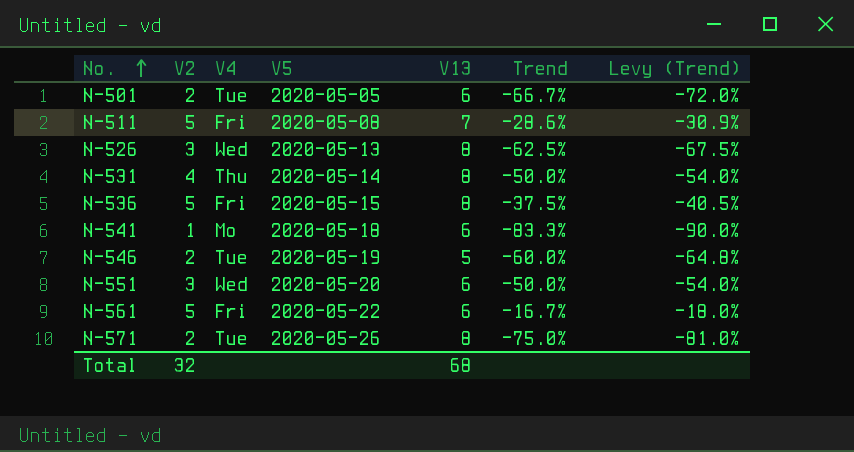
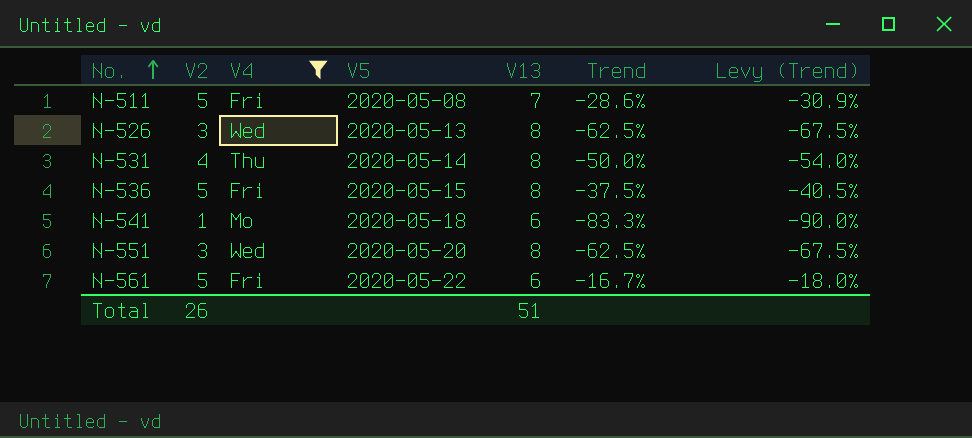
filter: none -> V4 != Tue
N-551 | V13: 6 -> 8
N-551 | Trend: -50.0% -> -62.5%
N-551 | Levy (Trend): -54.0% -> -67.5%
Total | V2: 32 -> 26
Total | V13: 68 -> 51

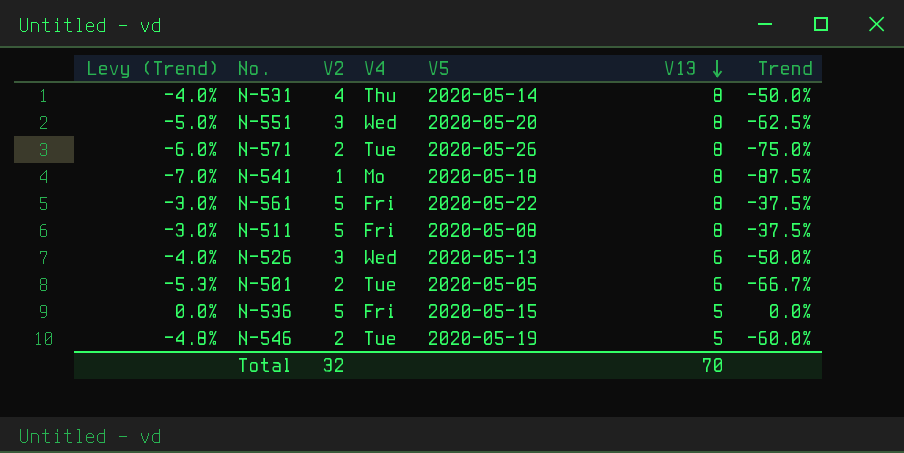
filter: V4 != Tue -> none
row order: No. ascending -> V13 descending
column Levy (Trend) | formula: [Trend] * 1.08 -> [Trend] * 0.08
column Levy (Trend) | position: 7 -> 1
N-541 | V13: 6 -> 8
N-541 | Trend: -83.3% -> -87.5%
N-561 | V13: 6 -> 8
N-561 | Trend: -16.7% -> -37.5%
N-511 | V13: 7 -> 8
N-511 | Trend: -28.6% -> -37.5%
N-526 | V13: 8 -> 6
N-526 | Trend: -62.5% -> -50.0%
N-536 | V13: 8 -> 5
N-536 | Trend: -37.5% -> 0.0%
Total | V2: 26 -> 32
Total | V13: 51 -> 70

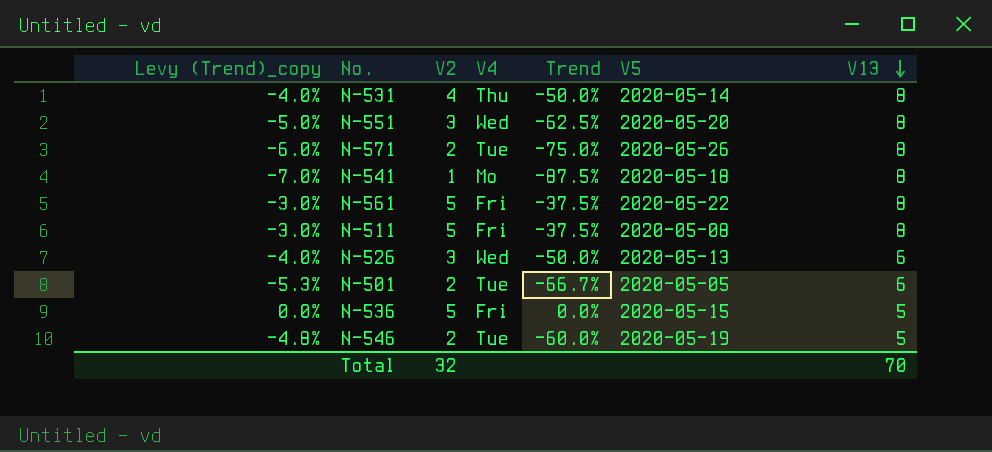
column name: Levy (Trend) -> Levy (Trend)_copy
column Trend | position: 7 -> 5

